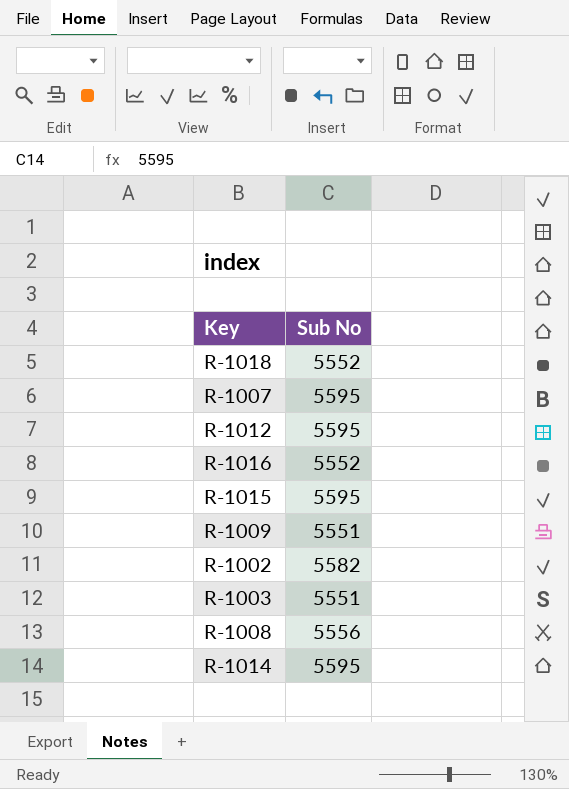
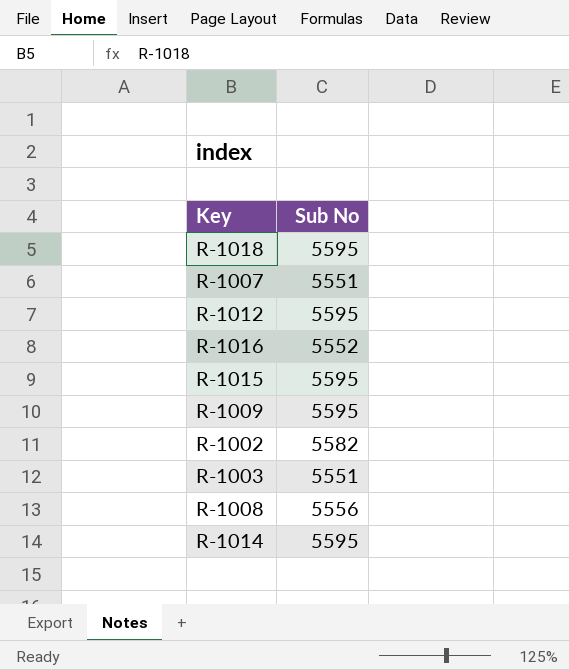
R-1018 | Sub No: 5552 -> 5595
R-1007 | Sub No: 5595 -> 5551
R-1009 | Sub No: 5551 -> 5595

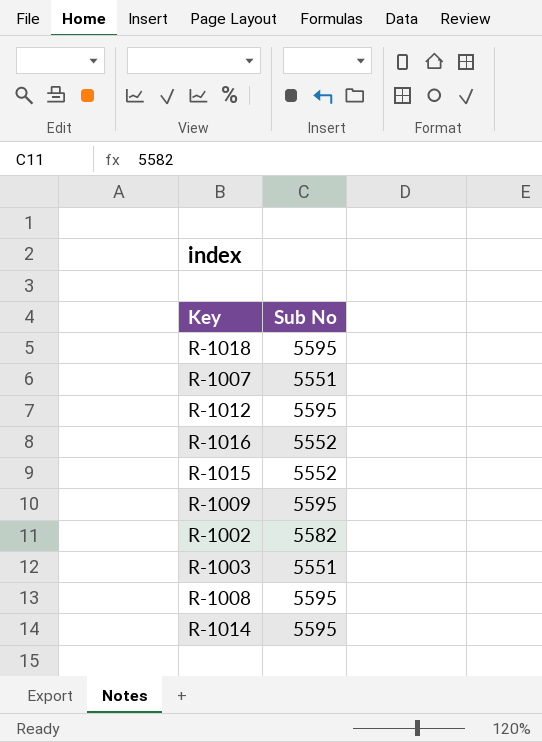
R-1015 | Sub No: 5595 -> 5552
R-1008 | Sub No: 5556 -> 5595

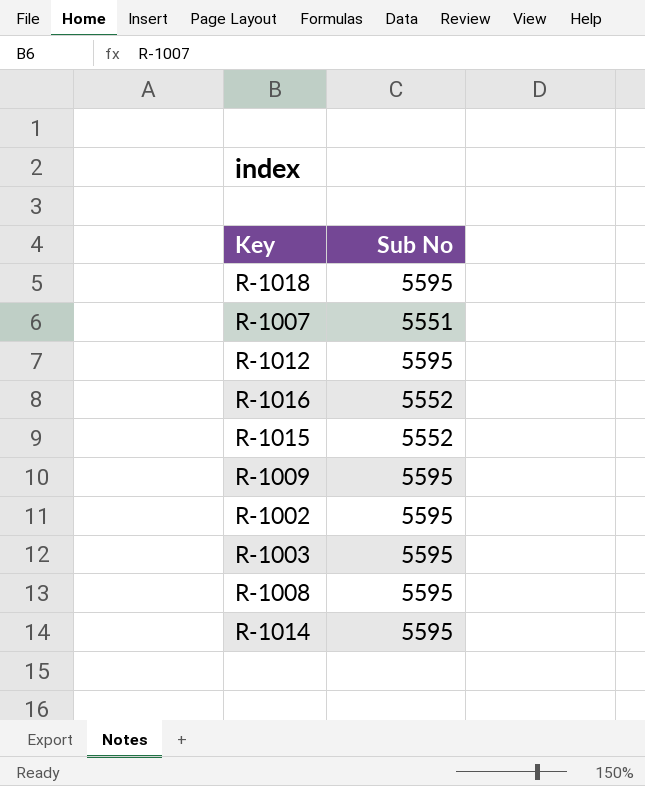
R-1002 | Sub No: 5582 -> 5595
R-1003 | Sub No: 5551 -> 5595

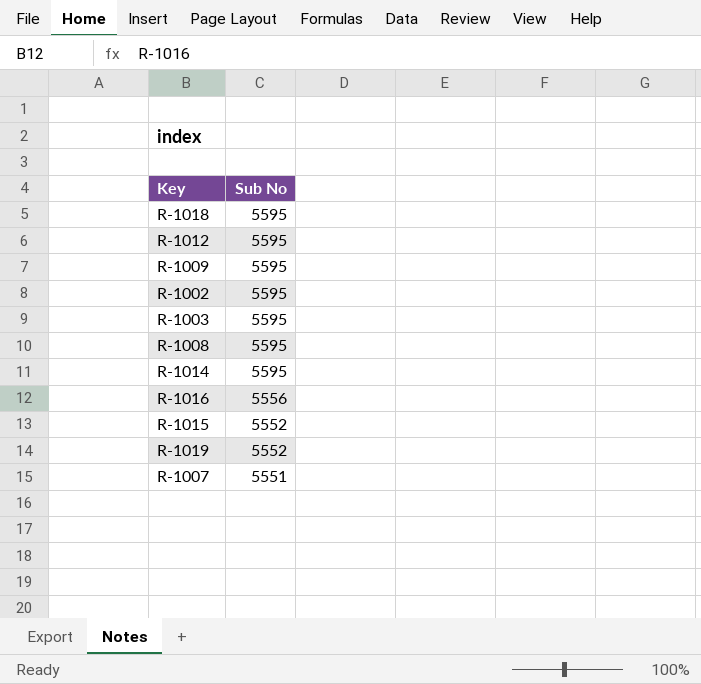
row order: none -> Sub No descending
R-1016 | Sub No: 5552 -> 5556
row R-1019: none -> 5552

